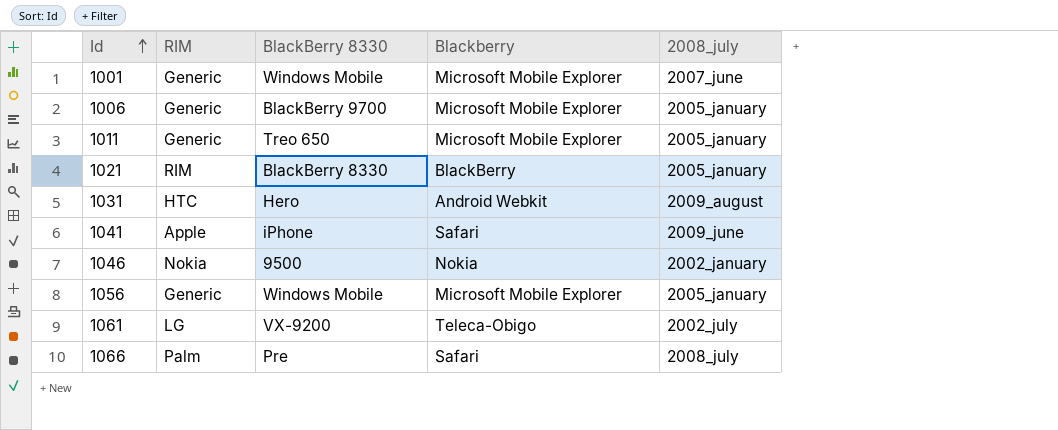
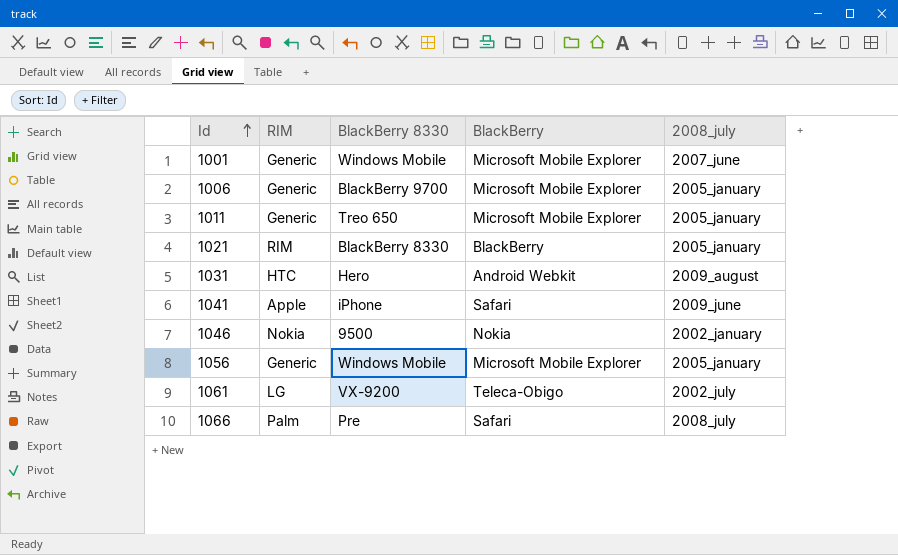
column name: Blackberry -> BlackBerry

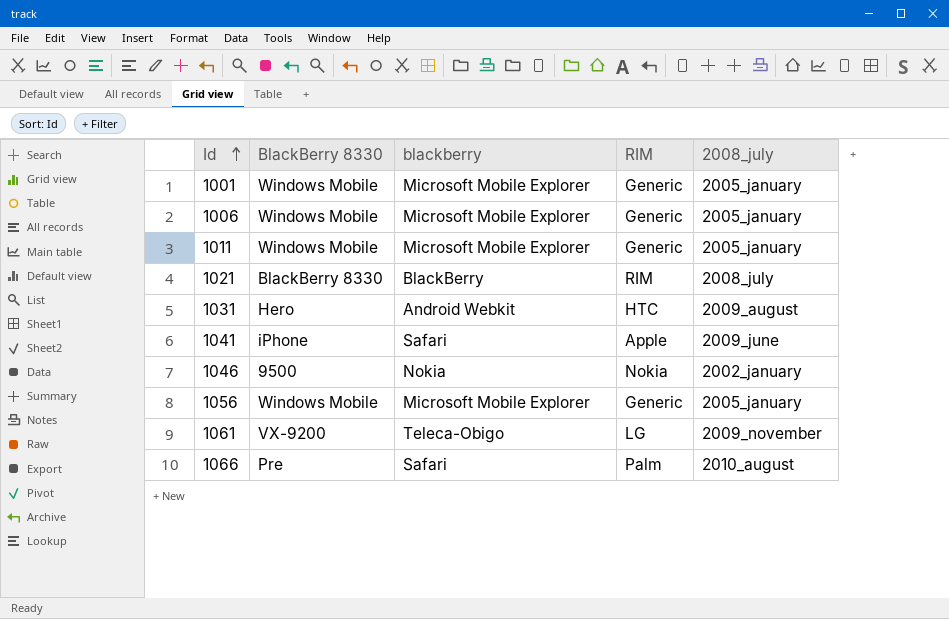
column name: BlackBerry -> blackberry
column RIM | position: 2 -> 4
1001 | 2008_july: 2007_june -> 2005_january
1006 | BlackBerry 8330: BlackBerry 9700 -> Windows Mobile
1011 | BlackBerry 8330: Treo 650 -> Windows Mobile
1021 | 2008_july: 2005_january -> 2008_july
1061 | 2008_july: 2002_july -> 2009_november
1066 | 2008_july: 2008_july -> 2010_august

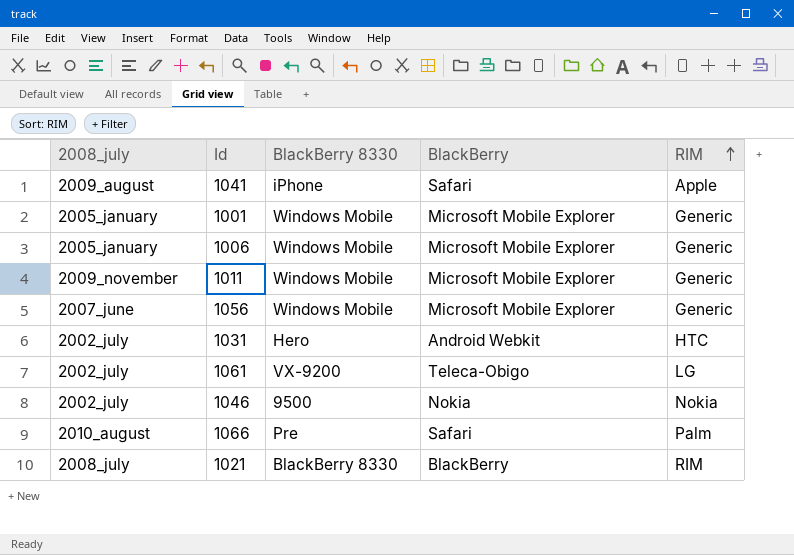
row order: Id ascending -> RIM ascending
column 2008_july | position: 5 -> 1
column name: blackberry -> BlackBerry
1041 | 2008_july: 2009_june -> 2009_august
1011 | 2008_july: 2005_january -> 2009_november
1056 | 2008_july: 2005_january -> 2007_june
1031 | 2008_july: 2009_august -> 2002_july
1061 | 2008_july: 2009_november -> 2002_july
1046 | 2008_july: 2002_january -> 2002_july

